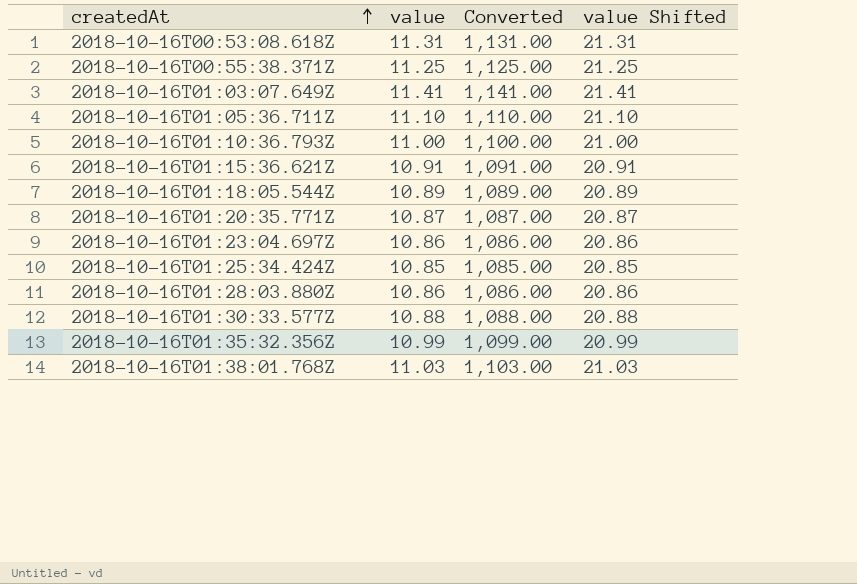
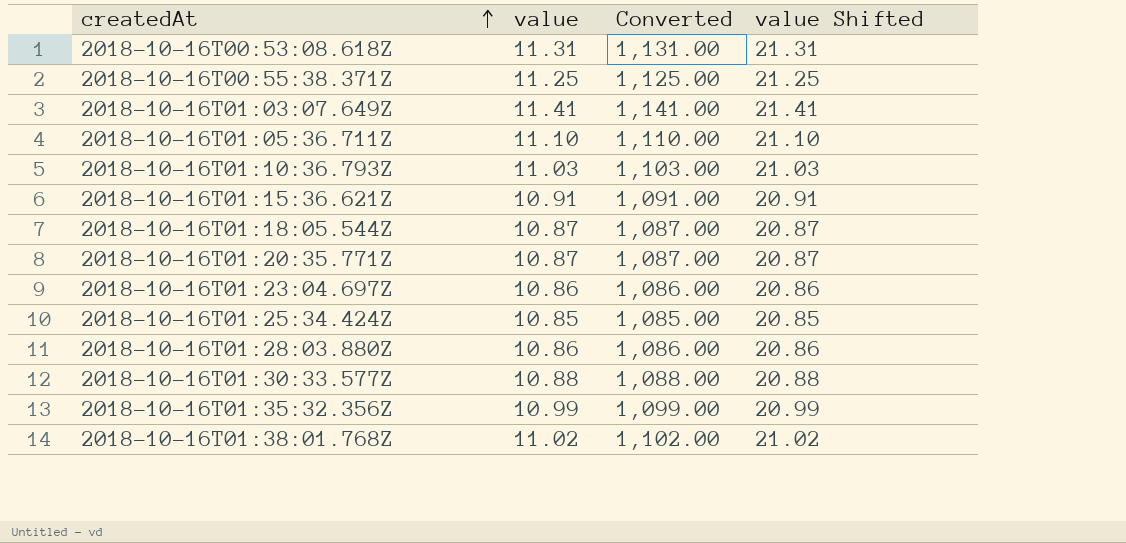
2018-10-16T01:10:36.793Z | value: 11.00 -> 11.03
2018-10-16T01:10:36.793Z | Converted: 1,100.00 -> 1,103.00
2018-10-16T01:10:36.793Z | value Shifted: 21.00 -> 21.03
2018-10-16T01:18:05.544Z | value: 10.89 -> 10.87
2018-10-16T01:18:05.544Z | Converted: 1,089.00 -> 1,087.00
2018-10-16T01:18:05.544Z | value Shifted: 20.89 -> 20.87
2018-10-16T01:38:01.768Z | value: 11.03 -> 11.02
2018-10-16T01:38:01.768Z | Converted: 1,103.00 -> 1,102.00
2018-10-16T01:38:01.768Z | value Shifted: 21.03 -> 21.02

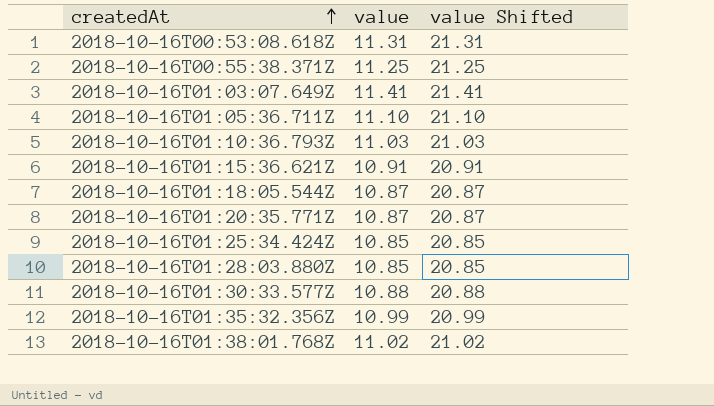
column Converted | formula: [value] * 100 -> none
row 2018-10-16T01:23:04.697Z: 10.86 | 1,086.00 | 20.86 -> none
2018-10-16T01:28:03.880Z | value: 10.86 -> 10.85
2018-10-16T01:28:03.880Z | value Shifted: 20.86 -> 20.85

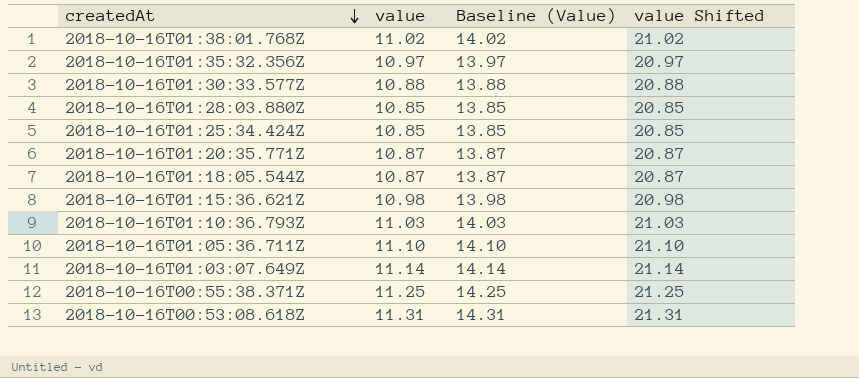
row order: createdAt ascending -> createdAt descending
column Baseline (Value) | formula: none -> [value] + 3
2018-10-16T01:35:32.356Z | value: 10.99 -> 10.97
2018-10-16T01:35:32.356Z | value Shifted: 20.99 -> 20.97
2018-10-16T01:15:36.621Z | value: 10.91 -> 10.98
2018-10-16T01:15:36.621Z | value Shifted: 20.91 -> 20.98
2018-10-16T01:03:07.649Z | value: 11.41 -> 11.14
2018-10-16T01:03:07.649Z | value Shifted: 21.41 -> 21.14

